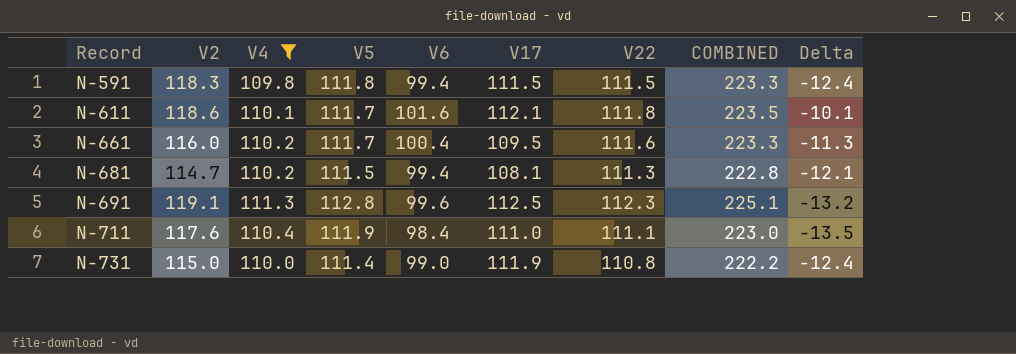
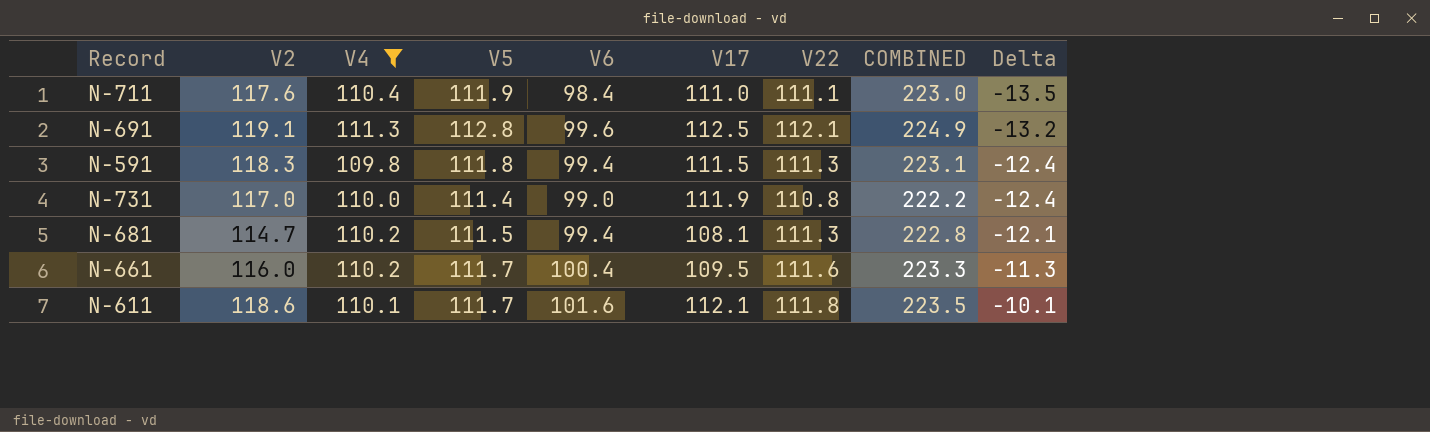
row order: Record ascending -> Delta ascending
N-691 | V22: 112.3 -> 112.1
N-691 | COMBINED: 225.1 -> 224.9
N-591 | V22: 111.5 -> 111.3
N-591 | COMBINED: 223.3 -> 223.1
N-731 | V2: 115.0 -> 117.0

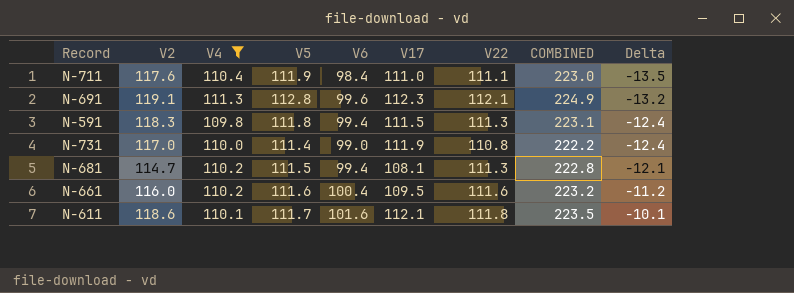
N-691 | V17: 112.5 -> 112.3
N-661 | V5: 111.7 -> 111.6
N-661 | COMBINED: 223.3 -> 223.2
N-661 | Delta: -11.3 -> -11.2

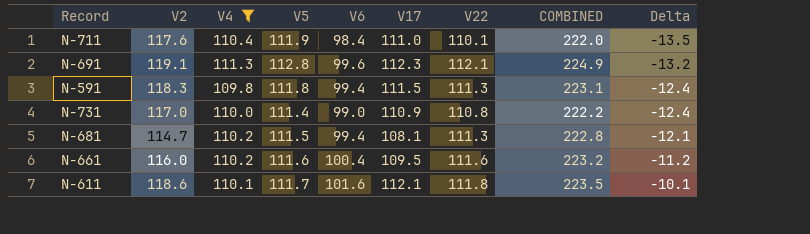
N-711 | V22: 111.1 -> 110.1
N-711 | COMBINED: 223.0 -> 222.0
N-731 | V17: 111.9 -> 110.9

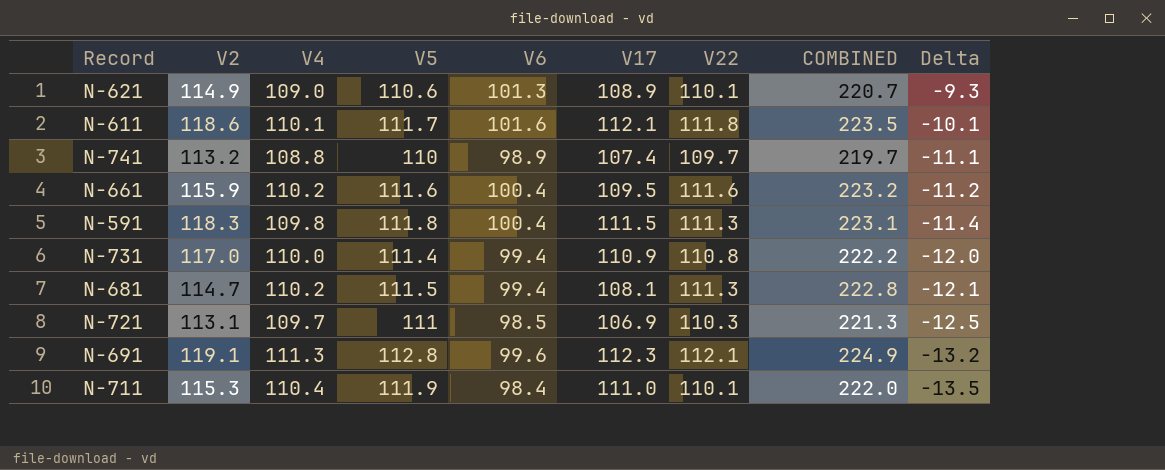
filter: V4 >= 109.8 -> none
row order: Delta ascending -> Delta descending
N-661 | V2: 116.0 -> 115.9
N-591 | V6: 99.4 -> 100.4
N-591 | Delta: -12.4 -> -11.4
N-731 | V6: 99.0 -> 99.4
N-731 | Delta: -12.4 -> -12.0
N-711 | V2: 117.6 -> 115.3

